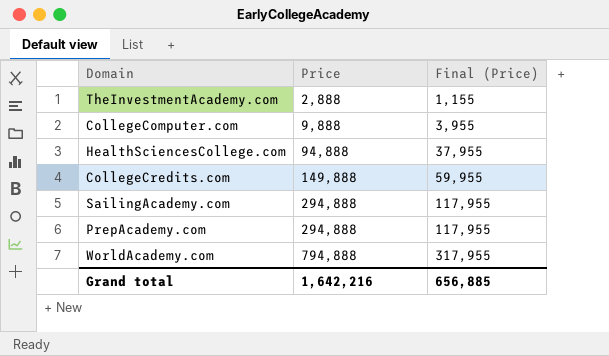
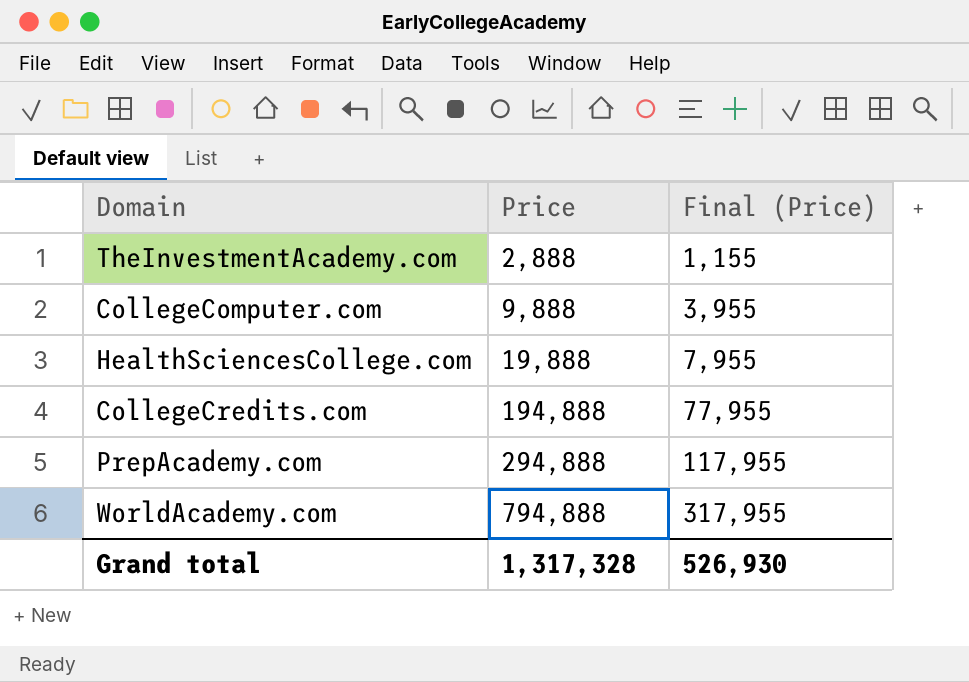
row SailingAcademy.com: 294,888 | 117,955 -> none
HealthSciencesCollege.com | Price: 94,888 -> 19,888
HealthSciencesCollege.com | Final (Price): 37,955 -> 7,955
CollegeCredits.com | Price: 149,888 -> 194,888
CollegeCredits.com | Final (Price): 59,955 -> 77,955
Grand total | Price: 1,642,216 -> 1,317,328
Grand total | Final (Price): 656,885 -> 526,930

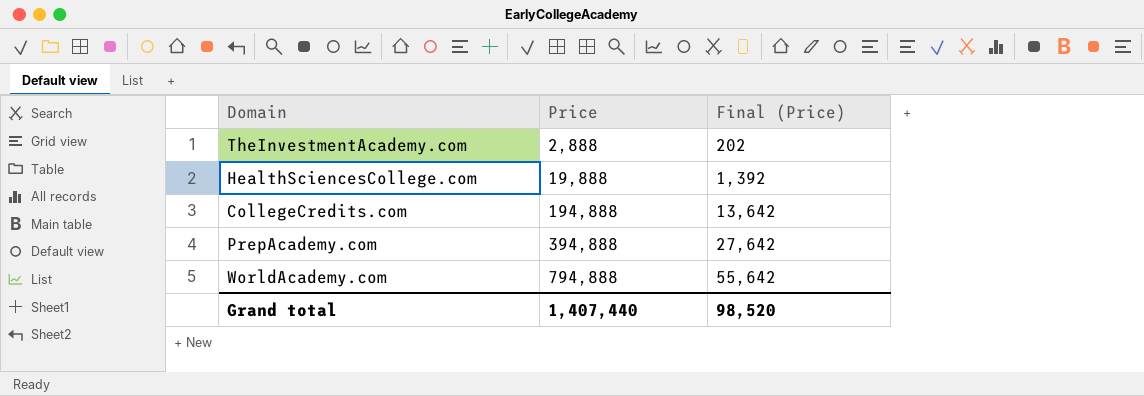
column Final (Price) | formula: [Price] * 0.4 -> [Price] * 0.07
row CollegeComputer.com: 9,888 | 3,955 -> none
PrepAcademy.com | Price: 294,888 -> 394,888
Grand total | Price: 1,317,328 -> 1,407,440
Grand total | Final (Price): 526,930 -> 98,520

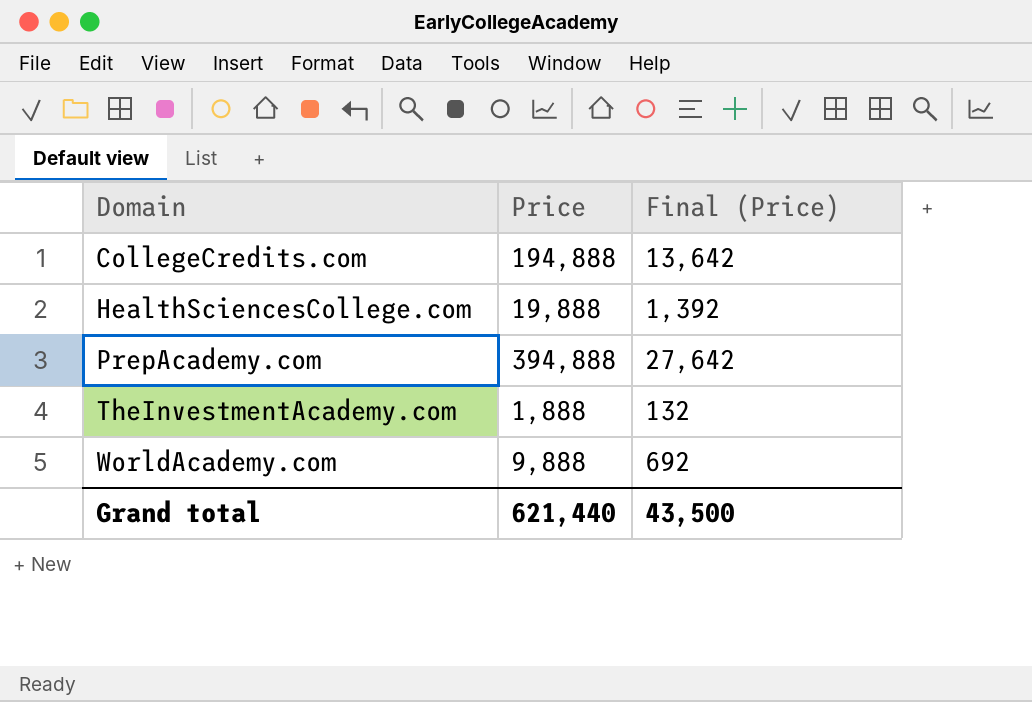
row order: Price ascending -> Domain ascending
TheInvestmentAcademy.com | Price: 2,888 -> 1,888
TheInvestmentAcademy.com | Final (Price): 202 -> 132
WorldAcademy.com | Price: 794,888 -> 9,888
WorldAcademy.com | Final (Price): 55,642 -> 692
Grand total | Price: 1,407,440 -> 621,440
Grand total | Final (Price): 98,520 -> 43,500

